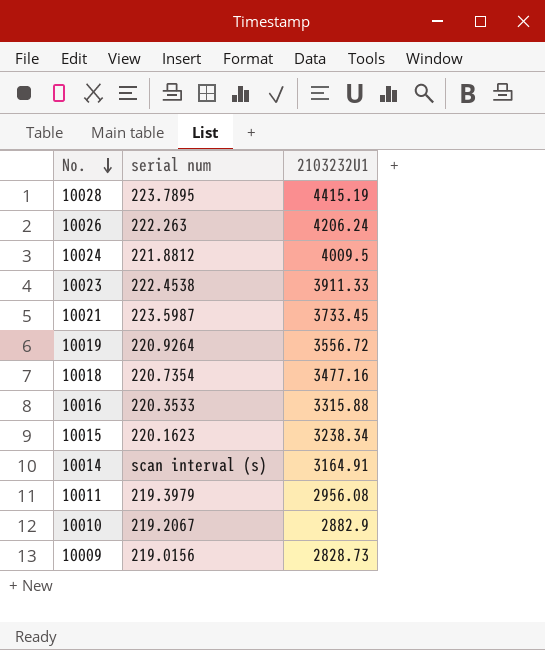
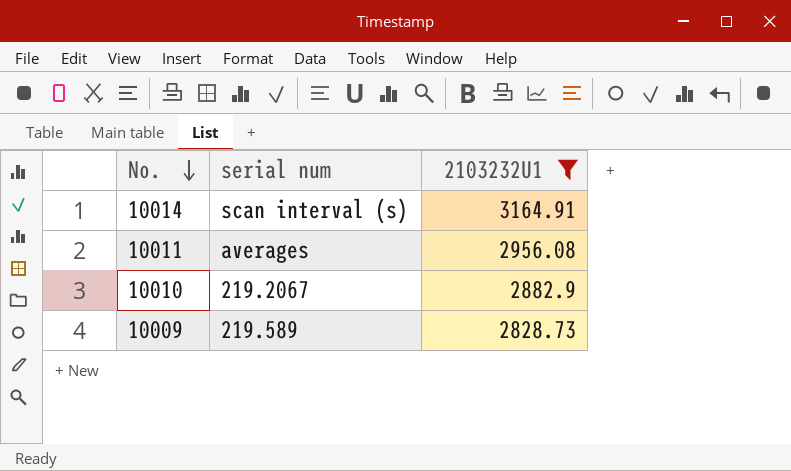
filter: none -> 2103232U1 <= 3164.91
10011 | serial num: 219.3979 -> averages
10009 | serial num: 219.0156 -> 219.589

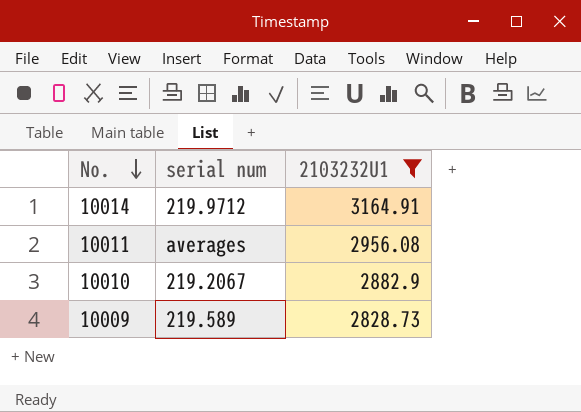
10014 | serial num: scan interval (s) -> 219.9712

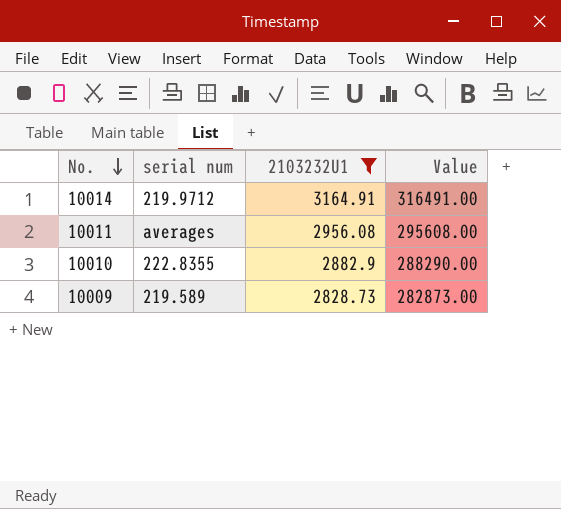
column Value | formula: none -> [2103232U1] * 100
10010 | serial num: 219.2067 -> 222.8355

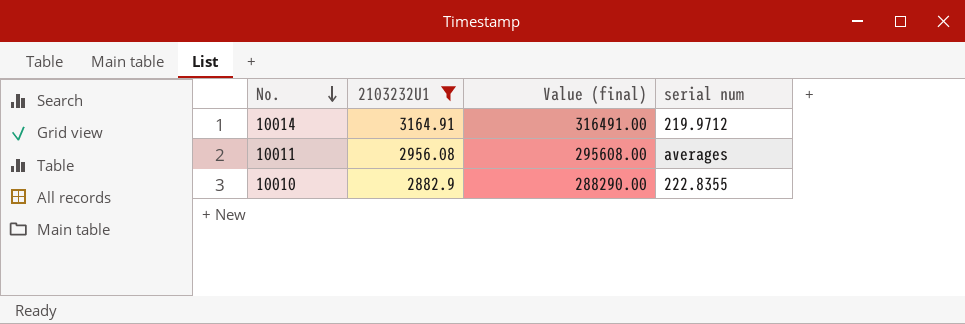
column name: Value -> Value (final)
column serial num | position: 2 -> 4
row 10009: 219.589 | 2828.73 | 282873.00 -> none

